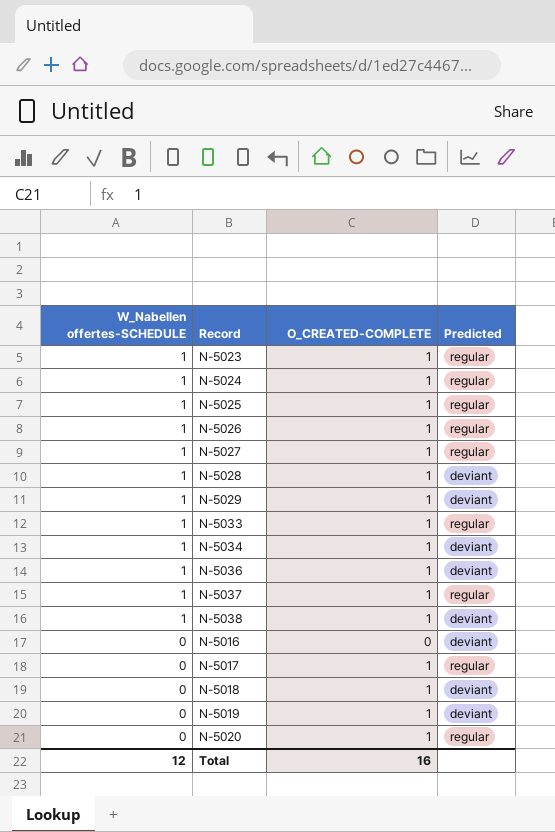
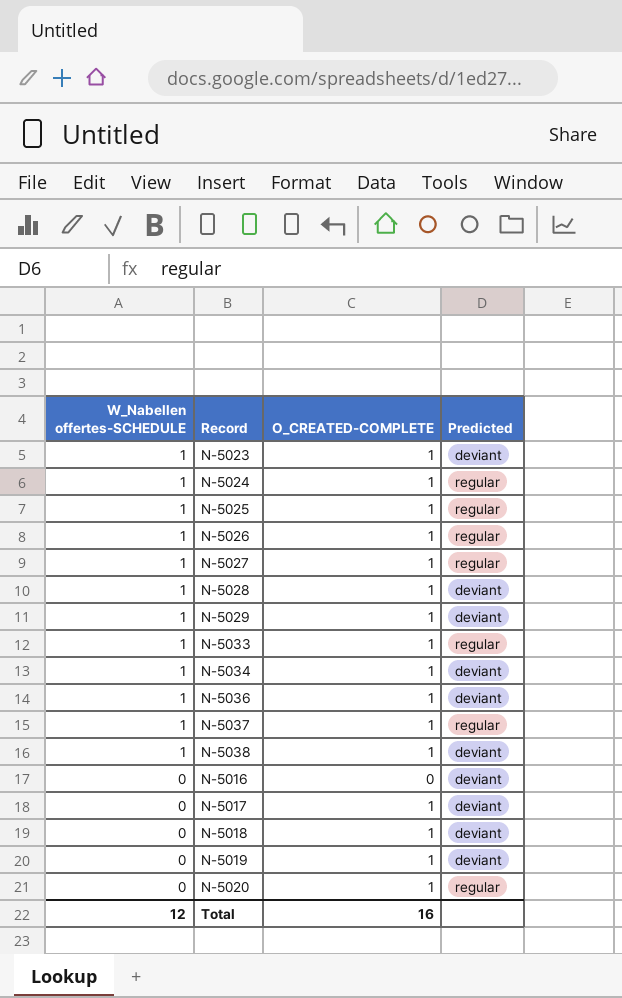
N-5023 | Predicted: regular -> deviant
N-5017 | Predicted: regular -> deviant

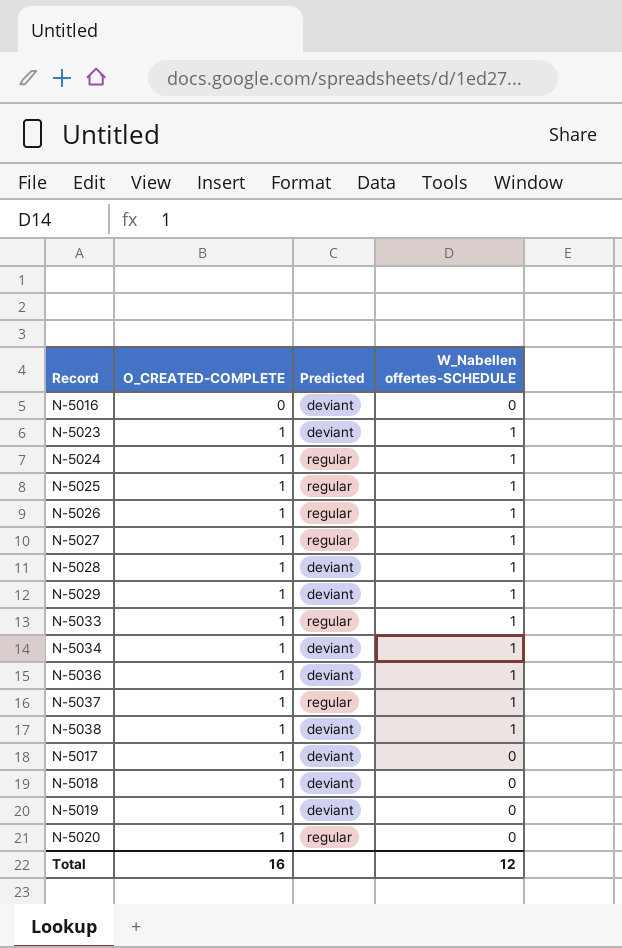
row order: W_Nabellen offertes-SCHEDULE descending -> O_CREATED-COMPLETE ascending
column W_Nabellen offertes-SCHEDULE | position: 1 -> 4

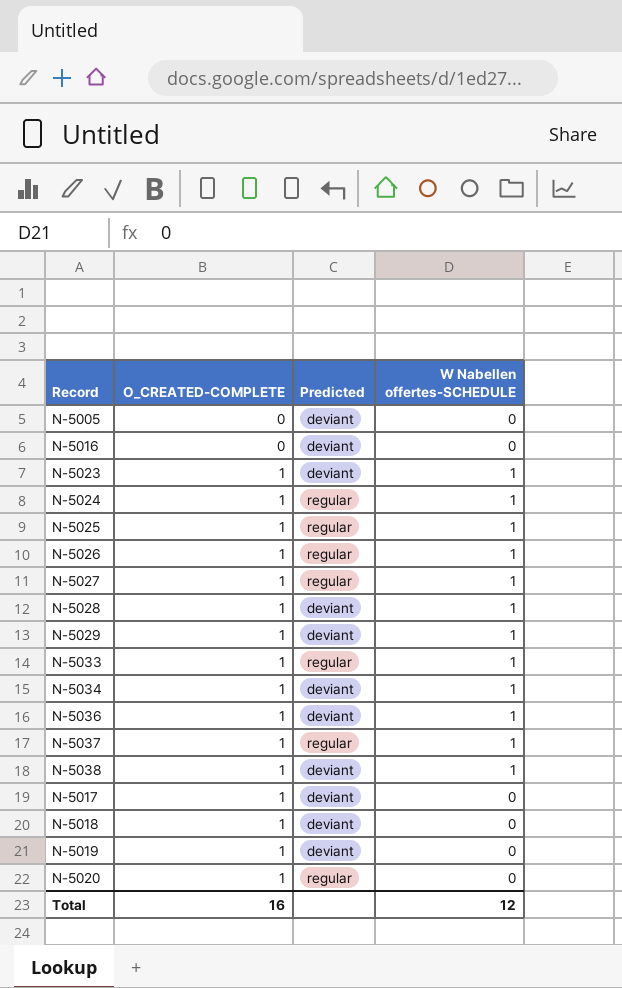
column name: W_Nabellen offertes-SCHEDULE -> W Nabellen offertes-SCHEDULE
row N-5005: none -> 0 | deviant | 0

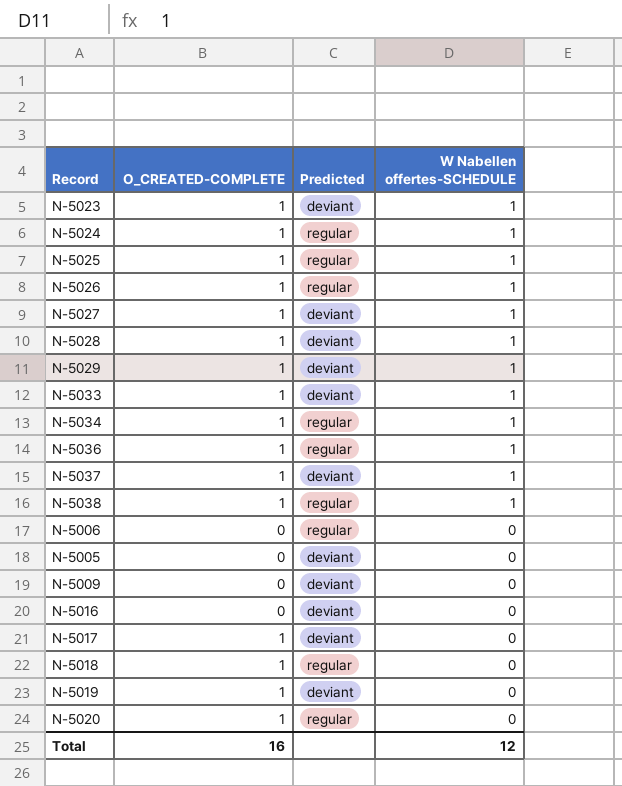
row order: O_CREATED-COMPLETE ascending -> W Nabellen offertes-SCHEDULE descending
N-5027 | Predicted: regular -> deviant
N-5033 | Predicted: regular -> deviant
N-5034 | Predicted: deviant -> regular
N-5036 | Predicted: deviant -> regular
N-5037 | Predicted: regular -> deviant
N-5038 | Predicted: deviant -> regular
row N-5006: none -> 0 | regular | 0
row N-5009: none -> 0 | deviant | 0
N-5018 | Predicted: deviant -> regular

